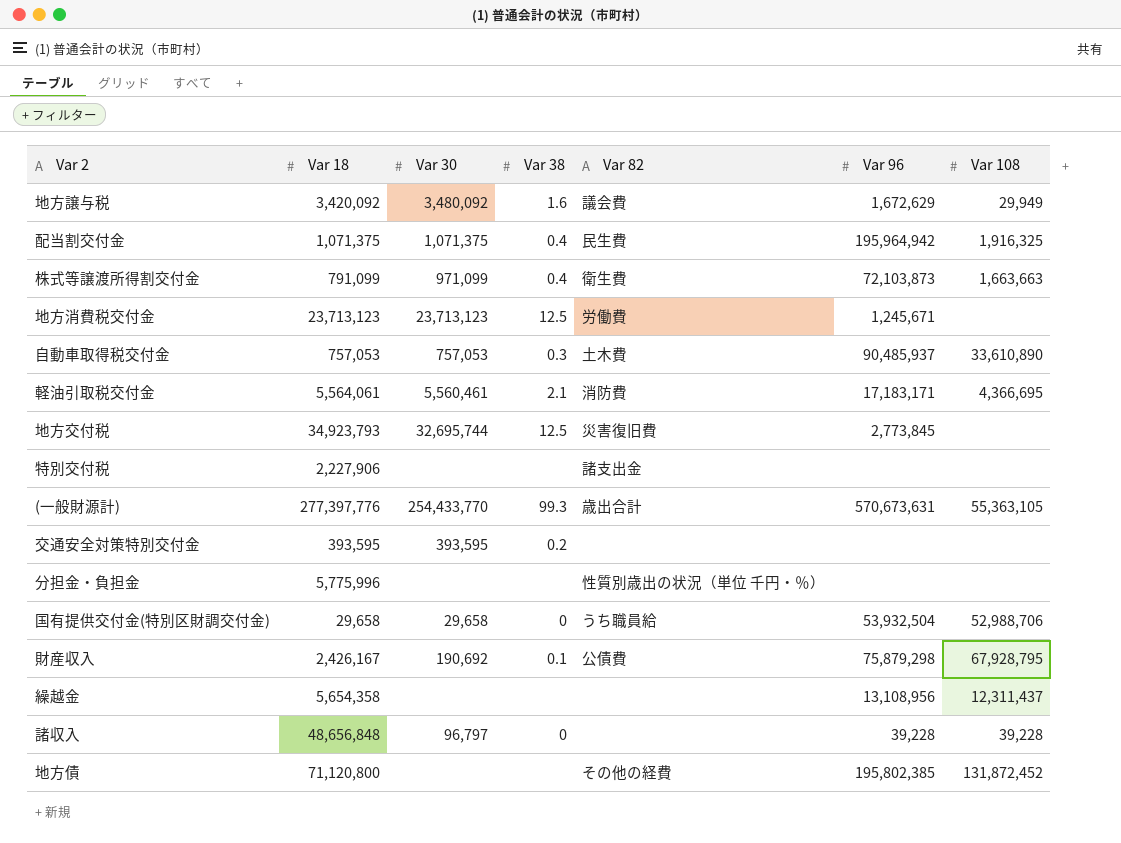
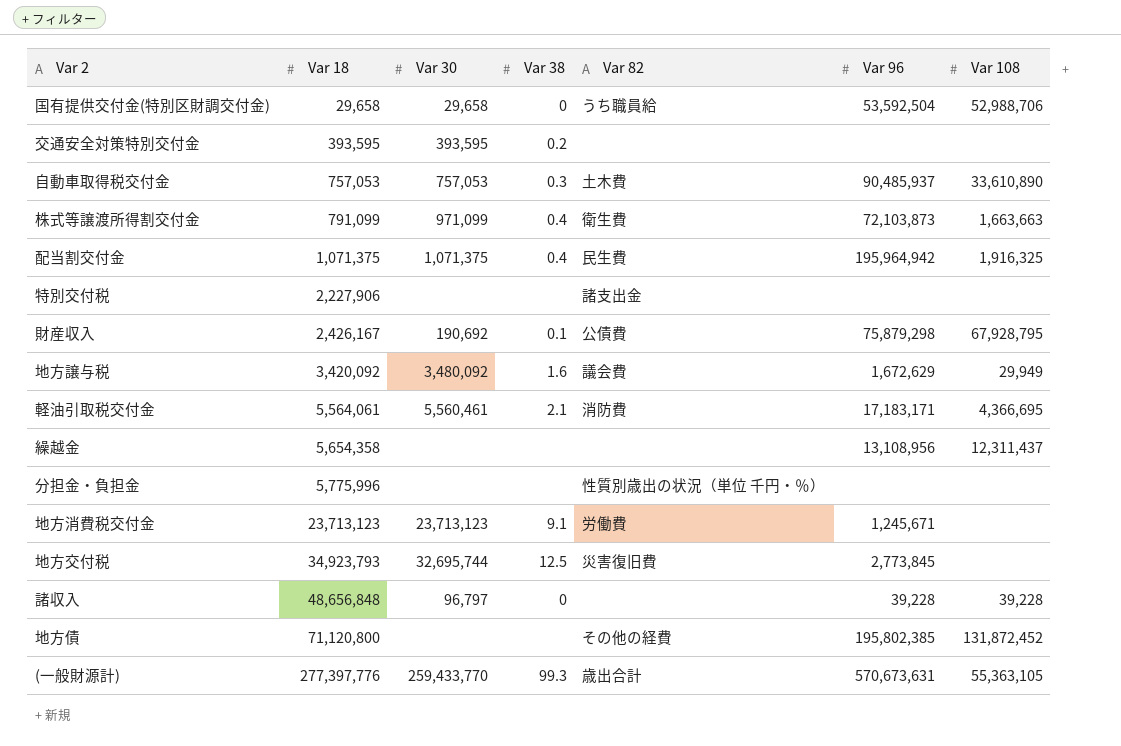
row order: none -> Var 18 ascending
国有提供交付金(特別区財調交付金) | Var 96: 53,932,504 -> 53,592,504
地方消費税交付金 | Var 38: 12.5 -> 9.1
(一般財源計) | Var 30: 254,433,770 -> 259,433,770

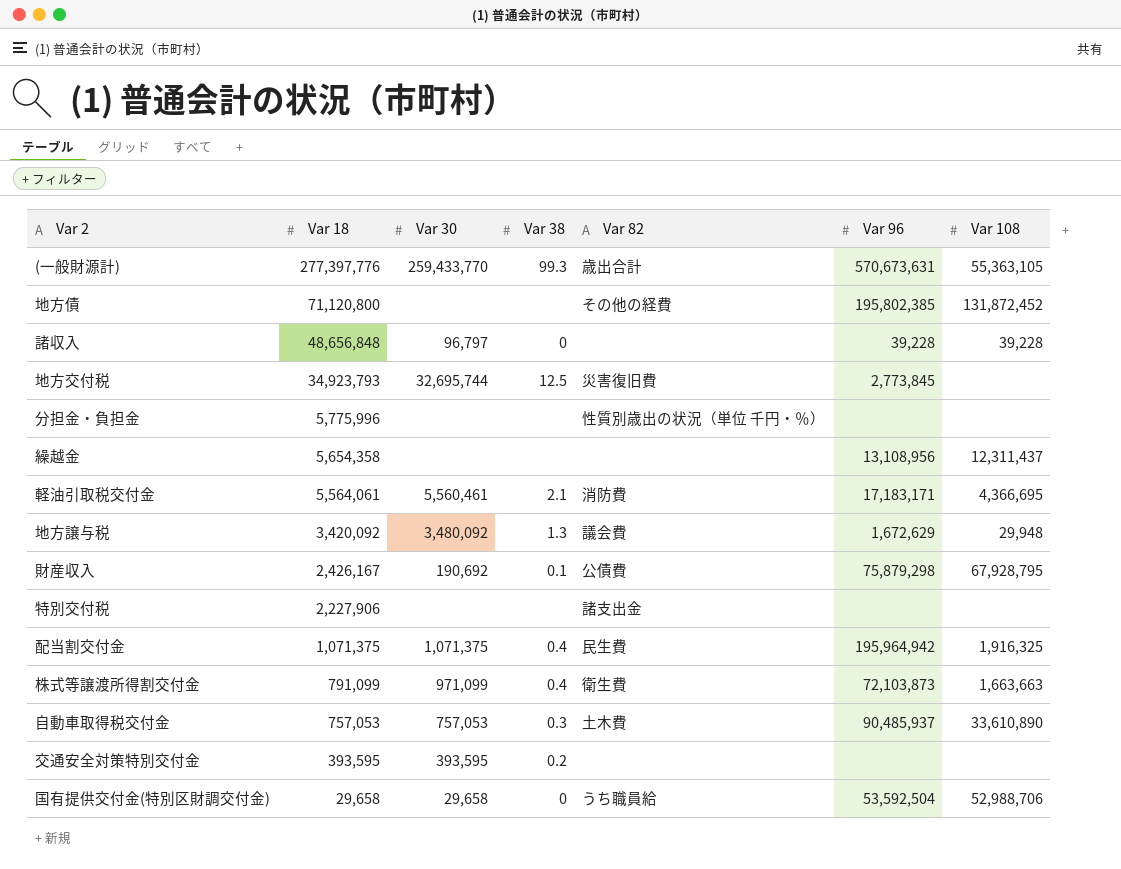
row order: Var 18 ascending -> Var 18 descending
row 地方消費税交付金: 23,713,123 | 23,713,123 | 9.1 | 労働費 | 1,245,671 | none -> none
地方譲与税 | Var 38: 1.6 -> 1.3
地方譲与税 | Var 108: 29,949 -> 29,948

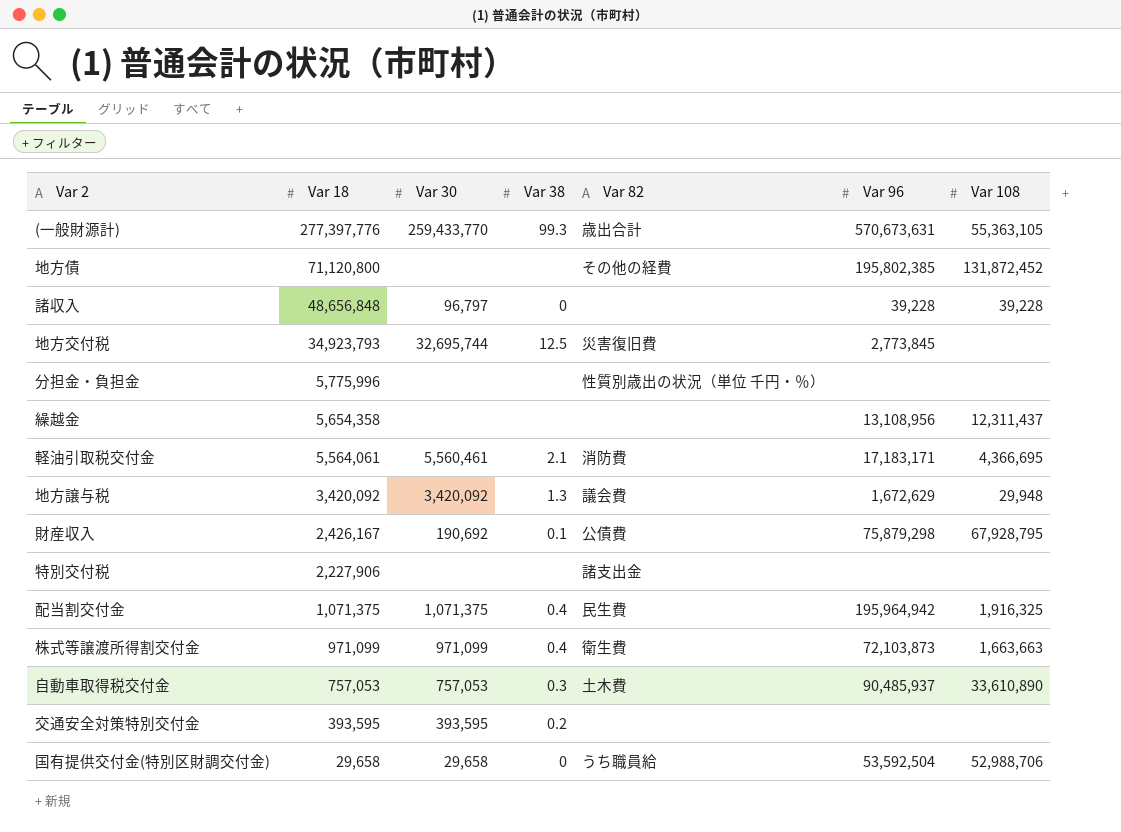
地方譲与税 | Var 30: 3,480,092 -> 3,420,092
株式等譲渡所得割交付金 | Var 18: 791,099 -> 971,099

